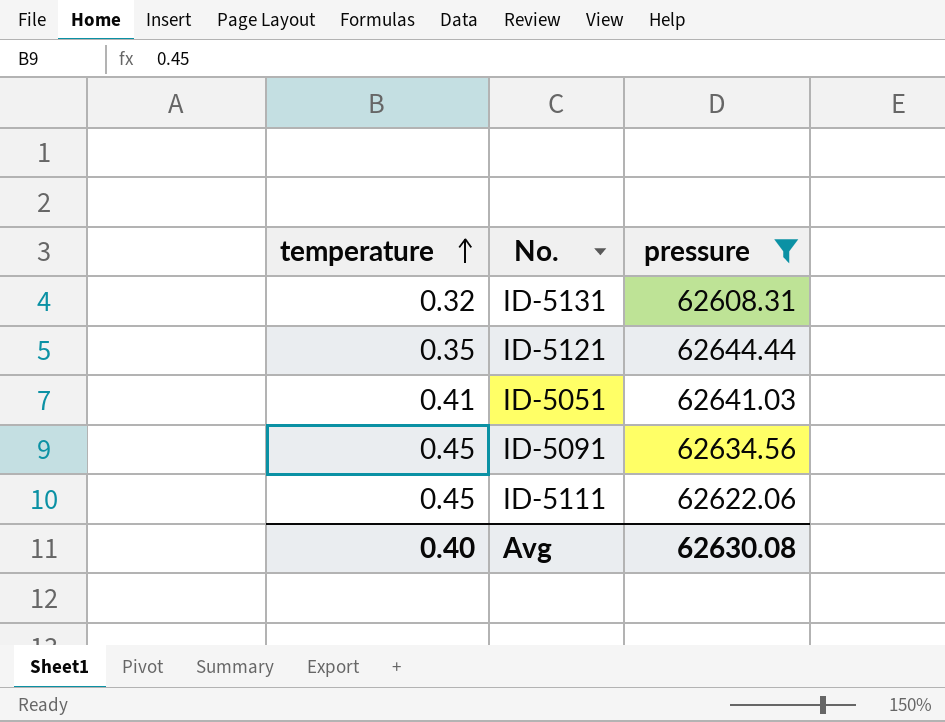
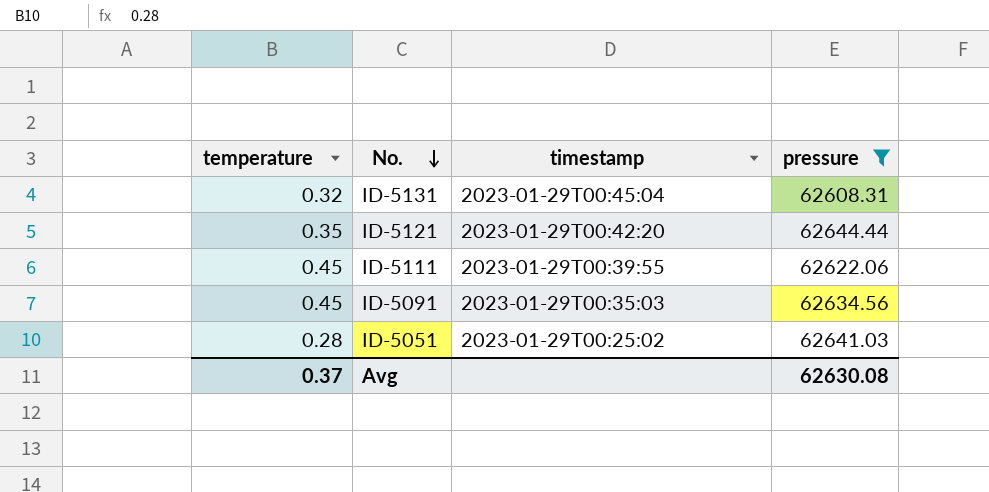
row order: temperature ascending -> No. descending
column timestamp | position: none -> 3
ID-5051 | temperature: 0.41 -> 0.28
Avg | temperature: 0.40 -> 0.37

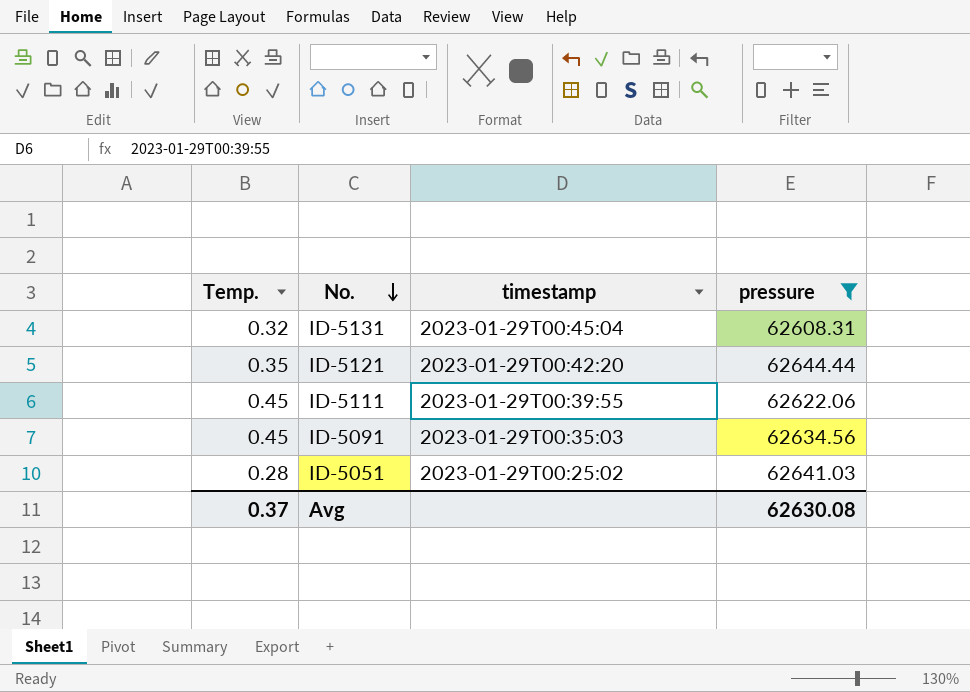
column name: temperature -> Temp.

